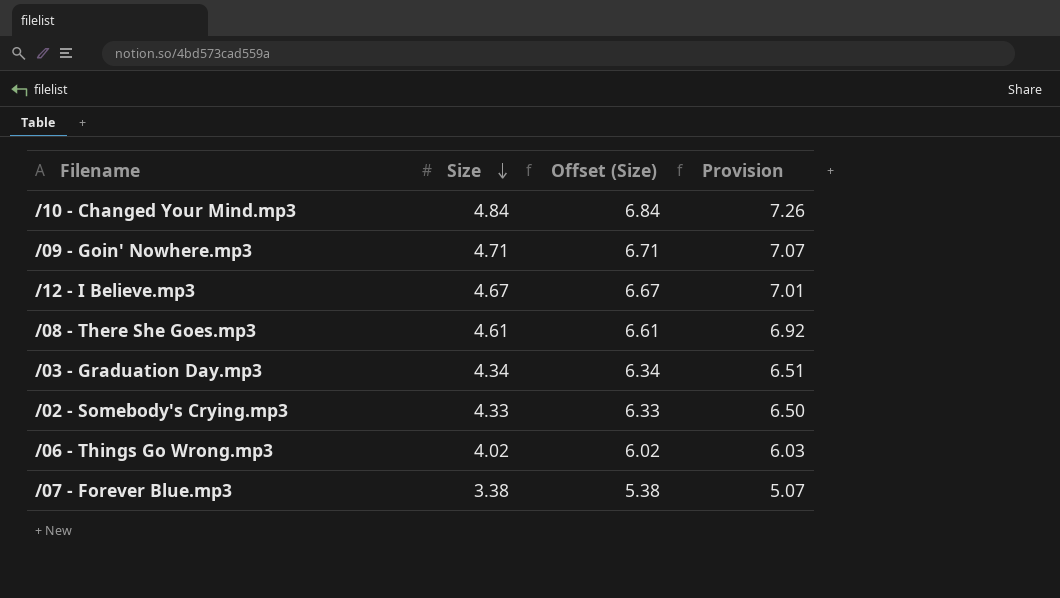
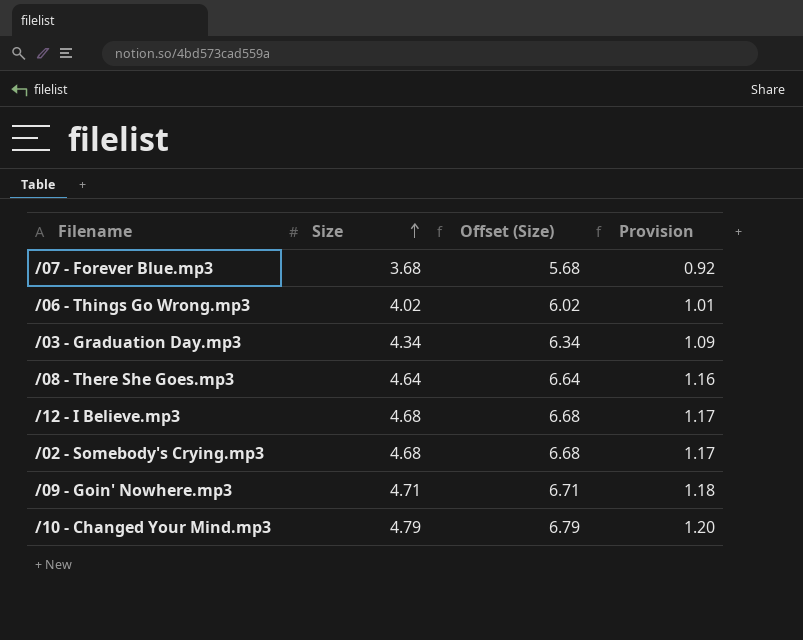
row order: Size descending -> Size ascending
column Provision | formula: [Size] * 1.5 -> [Size] * 0.25
/07 - Forever Blue.mp3 | Size: 3.38 -> 3.68
/07 - Forever Blue.mp3 | Offset (Size): 5.38 -> 5.68
/08 - There She Goes.mp3 | Size: 4.61 -> 4.64
/08 - There She Goes.mp3 | Offset (Size): 6.61 -> 6.64
/12 - I Believe.mp3 | Size: 4.67 -> 4.68
/12 - I Believe.mp3 | Offset (Size): 6.67 -> 6.68
/02 - Somebody's Crying.mp3 | Size: 4.33 -> 4.68
/02 - Somebody's Crying.mp3 | Offset (Size): 6.33 -> 6.68
/10 - Changed Your Mind.mp3 | Size: 4.84 -> 4.79
/10 - Changed Your Mind.mp3 | Offset (Size): 6.84 -> 6.79

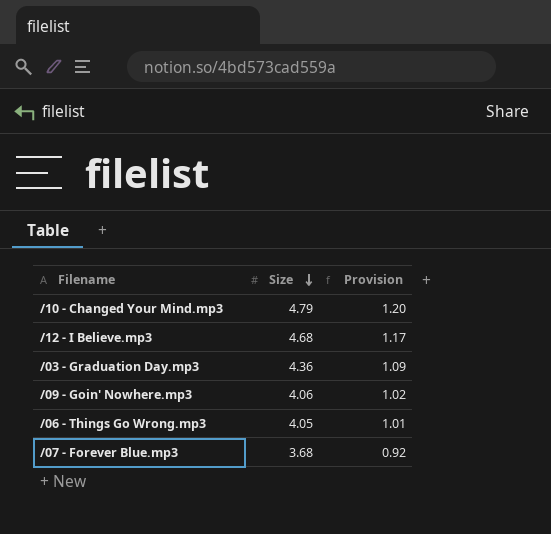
row order: Size ascending -> Size descending
column Offset (Size) | formula: [Size] + 2 -> none
row /08 - There She Goes.mp3: 4.64 | 6.64 | 1.16 -> none
row /02 - Somebody's Crying.mp3: 4.68 | 6.68 | 1.17 -> none
/03 - Graduation Day.mp3 | Size: 4.34 -> 4.36
/09 - Goin' Nowhere.mp3 | Size: 4.71 -> 4.06
/09 - Goin' Nowhere.mp3 | Provision: 1.18 -> 1.02
/06 - Things Go Wrong.mp3 | Size: 4.02 -> 4.05

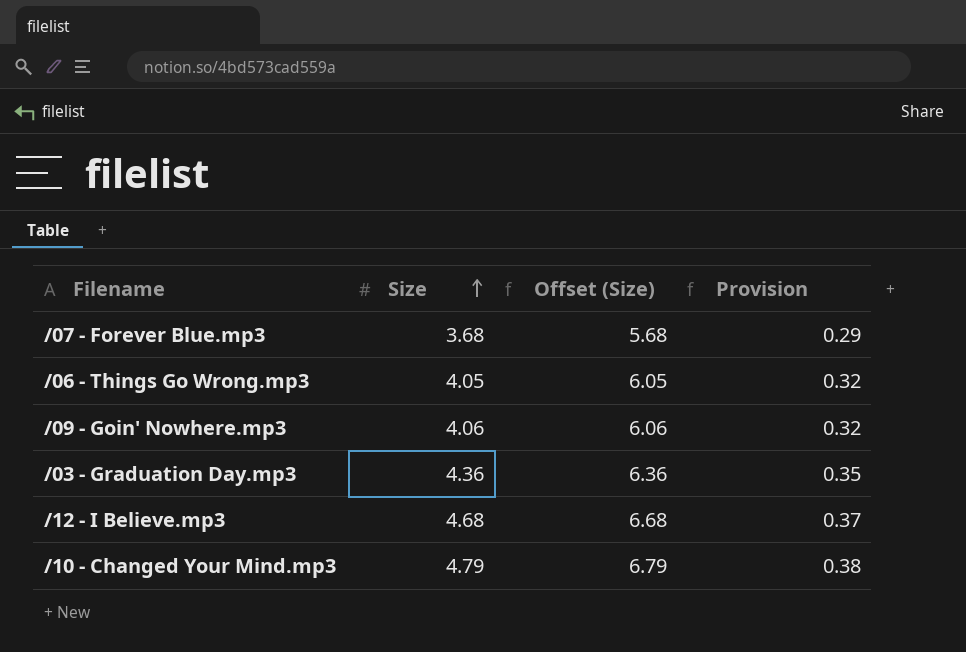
row order: Size descending -> Size ascending
column Offset (Size) | formula: none -> [Size] + 2
column Provision | formula: [Size] * 0.25 -> [Size] * 0.08

